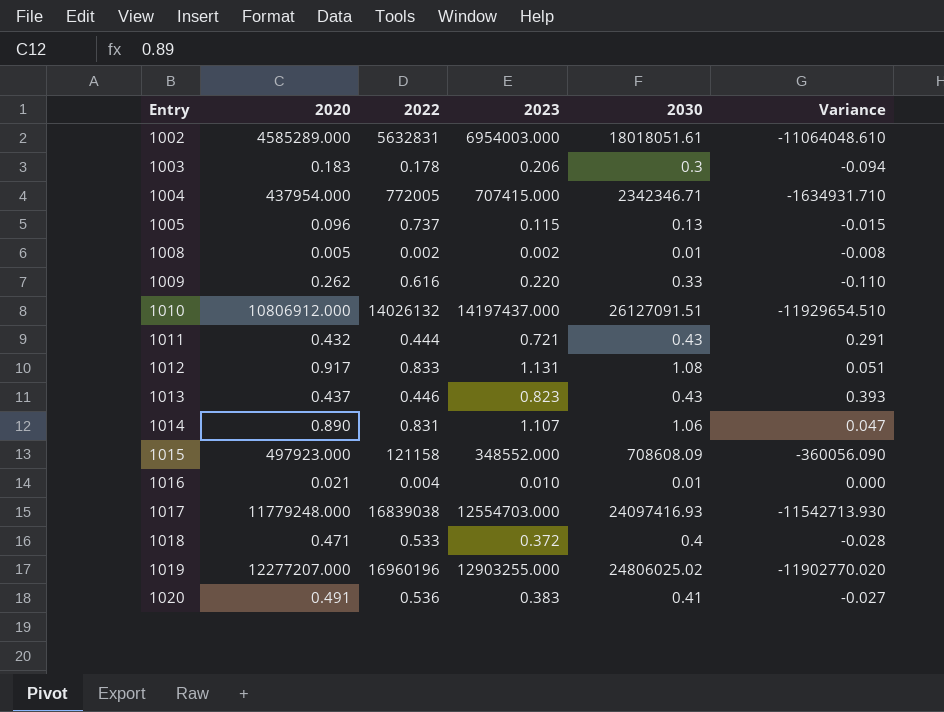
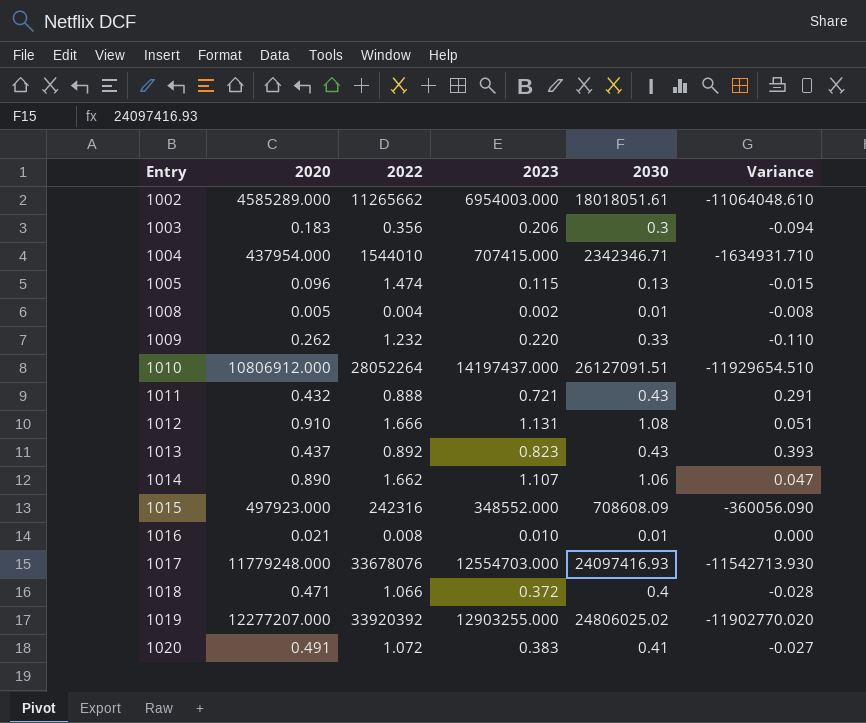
1002 | 2022: 5632831 -> 11265662
1003 | 2022: 0.178 -> 0.356
1004 | 2022: 772005 -> 1544010
1005 | 2022: 0.737 -> 1.474
1008 | 2022: 0.002 -> 0.004
1009 | 2022: 0.616 -> 1.232
1010 | 2022: 14026132 -> 28052264
1011 | 2022: 0.444 -> 0.888
1012 | 2020: 0.917 -> 0.910
1012 | 2022: 0.833 -> 1.666
1013 | 2022: 0.446 -> 0.892
1014 | 2022: 0.831 -> 1.662
1015 | 2022: 121158 -> 242316
1016 | 2022: 0.004 -> 0.008
1017 | 2022: 16839038 -> 33678076
1018 | 2022: 0.533 -> 1.066
1019 | 2022: 16960196 -> 33920392
1020 | 2022: 0.536 -> 1.072

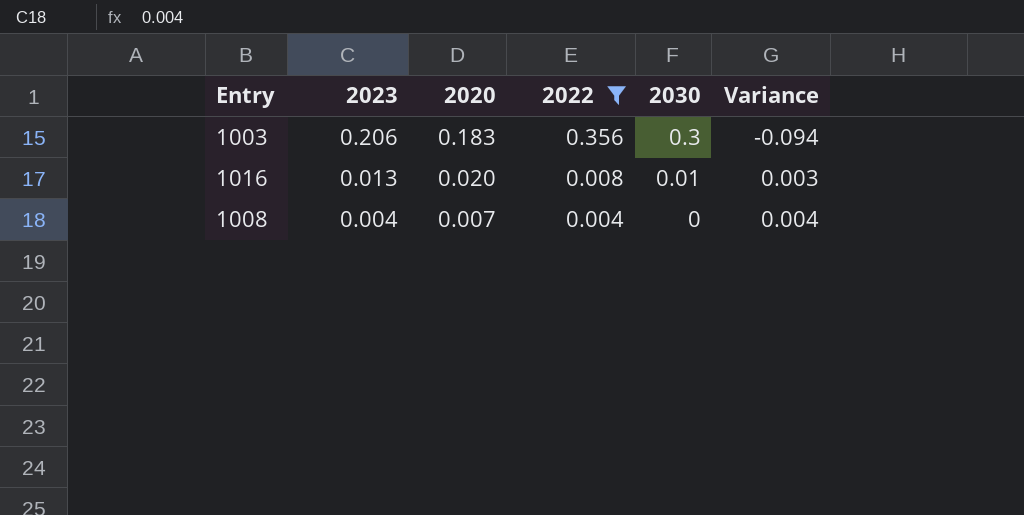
filter: none -> 2022 <= 0.356
row order: Entry ascending -> 2023 descending
column 2023 | position: 4 -> 2
1016 | 2023: 0.010 -> 0.013
1016 | 2020: 0.021 -> 0.020
1016 | Variance: 0.000 -> 0.003
1008 | 2023: 0.002 -> 0.004
1008 | 2020: 0.005 -> 0.007
1008 | 2030: 0.01 -> 0
1008 | Variance: -0.008 -> 0.004

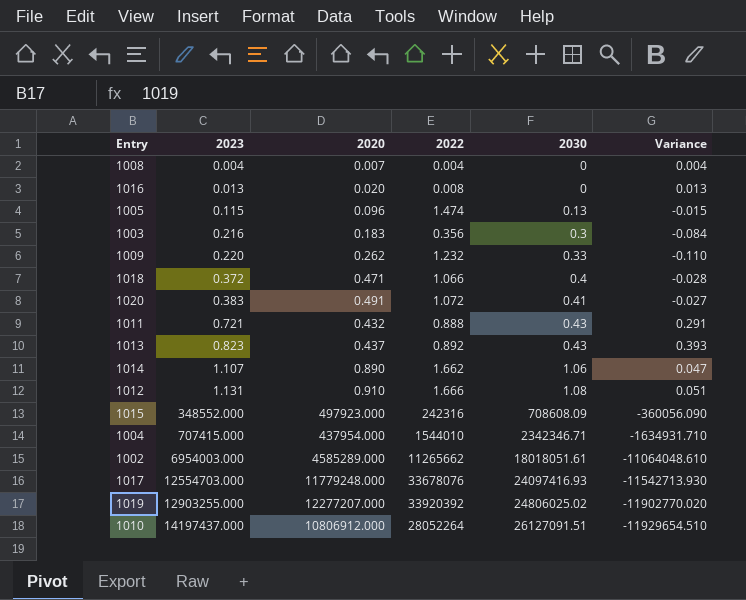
filter: 2022 <= 0.356 -> none
row order: 2023 descending -> 2023 ascending
1016 | 2030: 0.01 -> 0
1016 | Variance: 0.003 -> 0.013
1003 | 2023: 0.206 -> 0.216
1003 | Variance: -0.094 -> -0.084

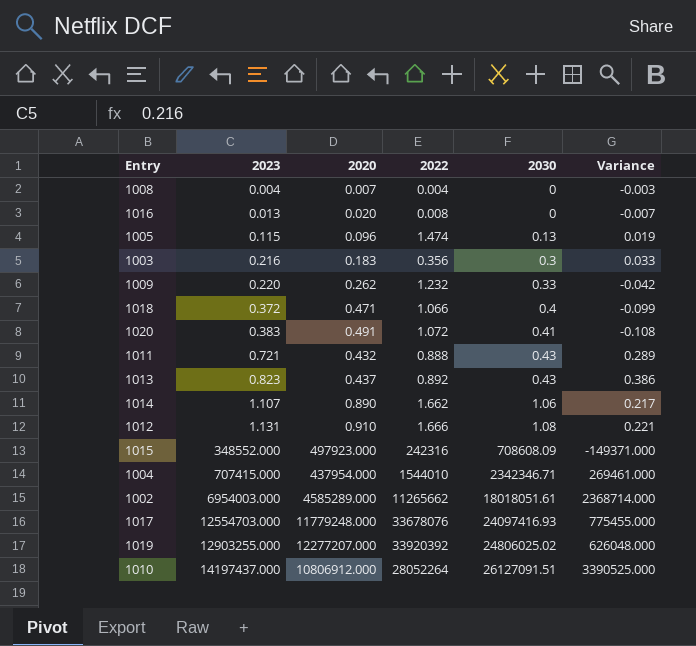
column Variance | formula: [2023] - [2030] -> [2023] - [2020]

